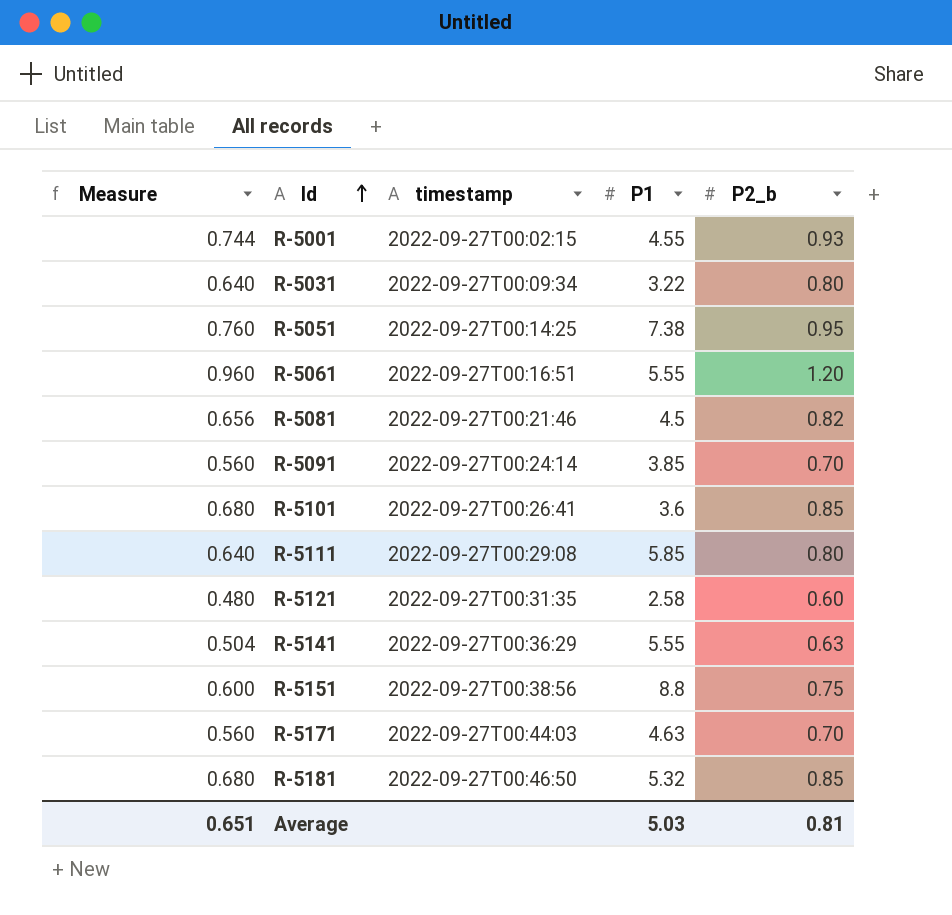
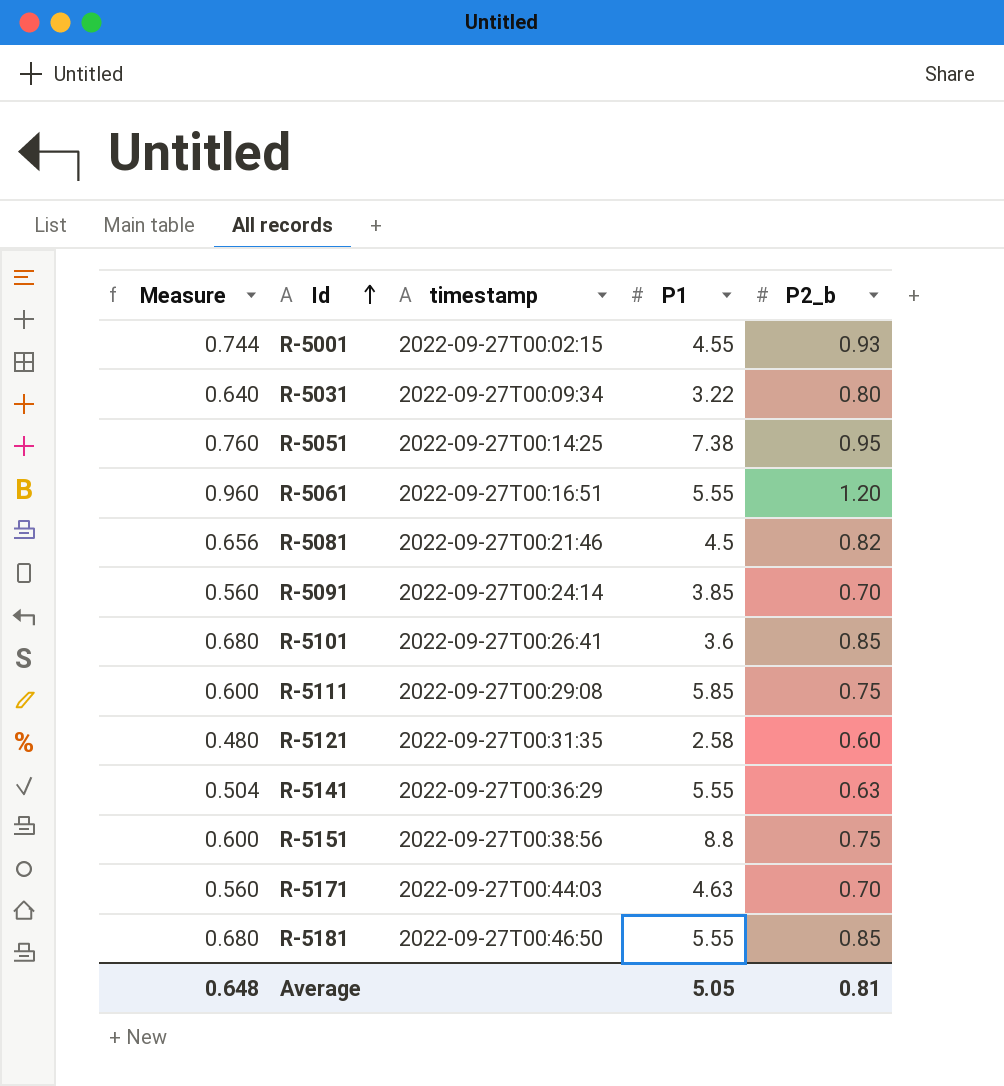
R-5111 | Measure: 0.640 -> 0.600
R-5111 | P2_b: 0.80 -> 0.75
R-5181 | P1: 5.32 -> 5.55
Average | Measure: 0.651 -> 0.648
Average | P1: 5.03 -> 5.05

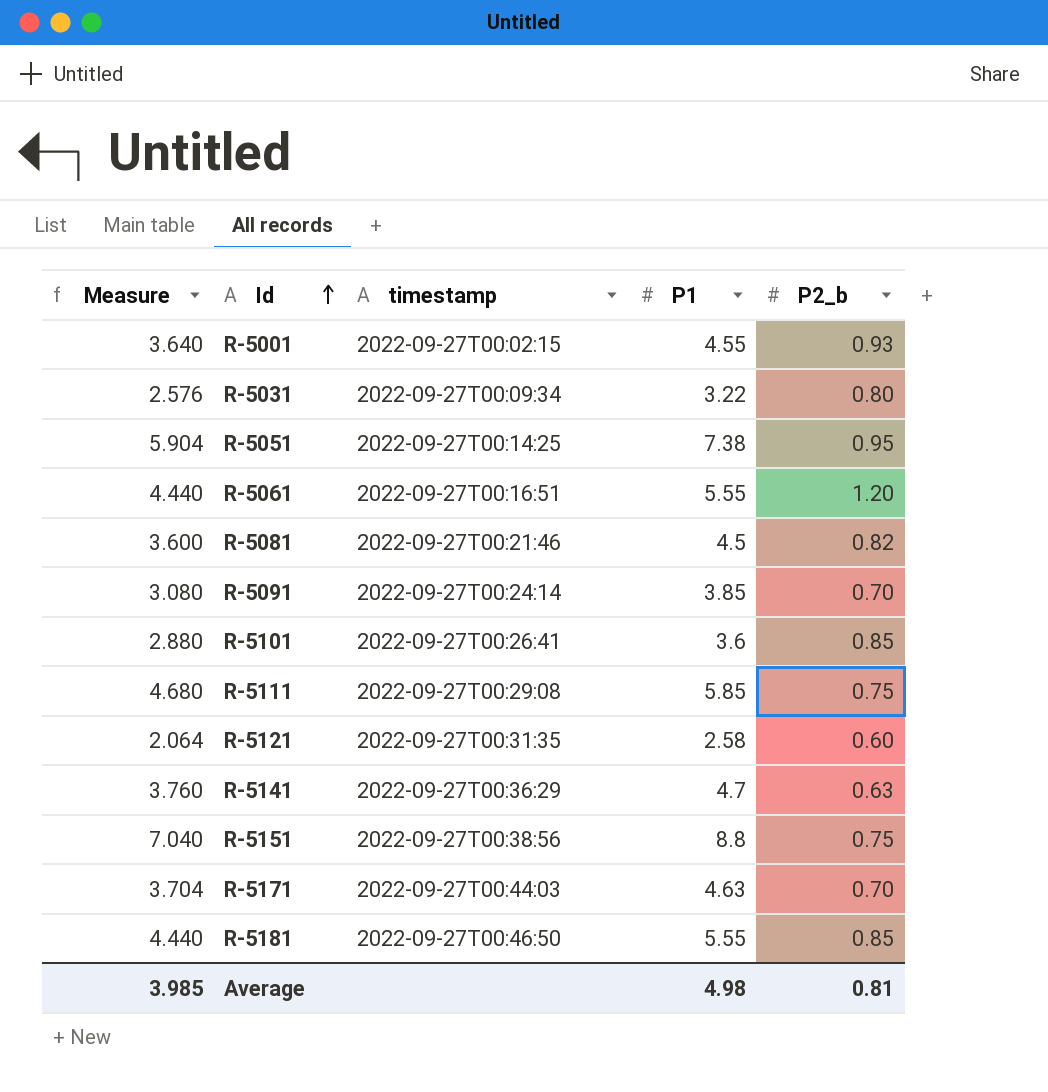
column Measure | formula: [P2_b] * 0.8 -> [P1] * 0.8
R-5141 | P1: 5.55 -> 4.7
Average | Measure: 0.648 -> 3.985
Average | P1: 5.05 -> 4.98

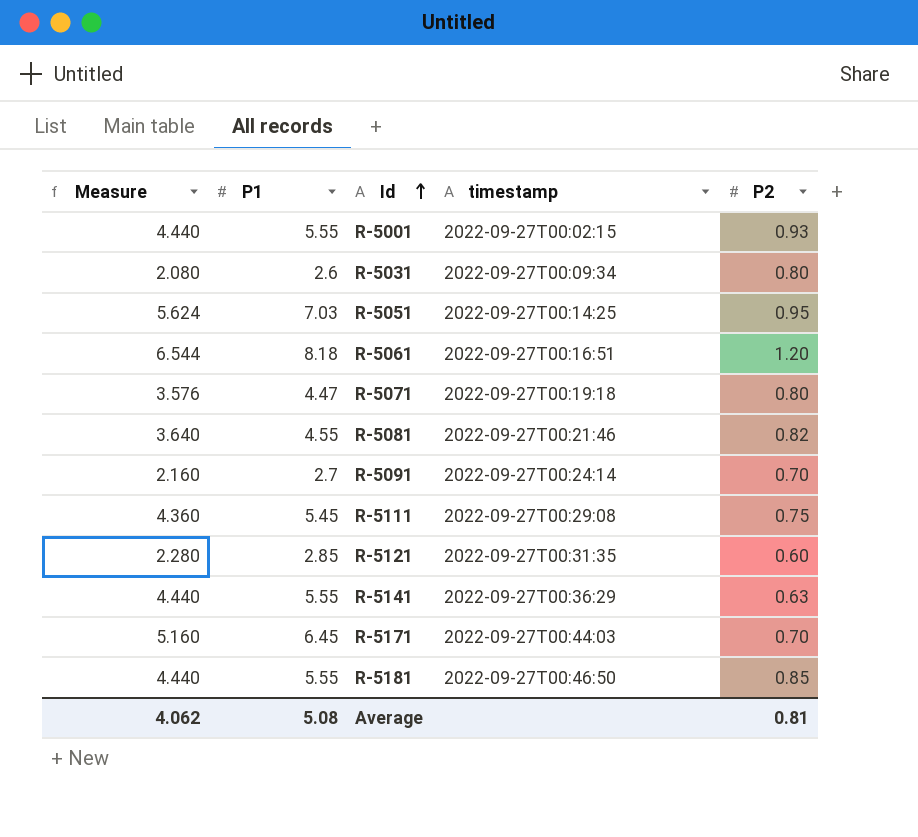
column P1 | position: 4 -> 2
column name: P2_b -> P2
row R-5101: 2.880 | 2022-09-27T00:26:41 | 3.6 | 0.85 -> none
row R-5151: 7.040 | 2022-09-27T00:38:56 | 8.8 | 0.75 -> none
R-5001 | Measure: 3.640 -> 4.440
R-5001 | P1: 4.55 -> 5.55
R-5031 | Measure: 2.576 -> 2.080
R-5031 | P1: 3.22 -> 2.6
R-5051 | Measure: 5.904 -> 5.624
R-5051 | P1: 7.38 -> 7.03
R-5061 | Measure: 4.440 -> 6.544
R-5061 | P1: 5.55 -> 8.18
row R-5071: none -> 3.576 | 4.47 | 2022-09-27T00:19:18 | 0.80
R-5081 | Measure: 3.600 -> 3.640
R-5081 | P1: 4.5 -> 4.55
R-5091 | Measure: 3.080 -> 2.160
R-5091 | P1: 3.85 -> 2.7
R-5111 | Measure: 4.680 -> 4.360
R-5111 | P1: 5.85 -> 5.45
R-5121 | Measure: 2.064 -> 2.280
R-5121 | P1: 2.58 -> 2.85
R-5141 | Measure: 3.760 -> 4.440
R-5141 | P1: 4.7 -> 5.55
R-5171 | Measure: 3.704 -> 5.160
R-5171 | P1: 4.63 -> 6.45
Average | Measure: 3.985 -> 4.062
Average | P1: 4.98 -> 5.08

